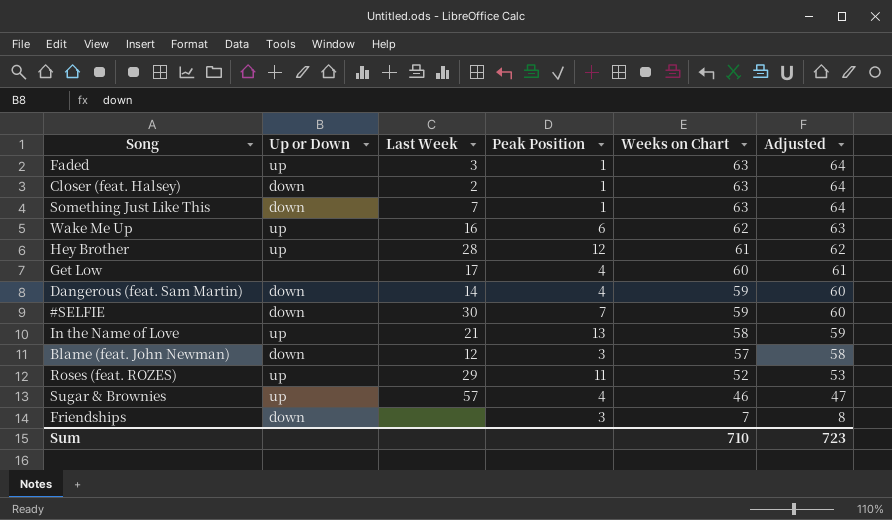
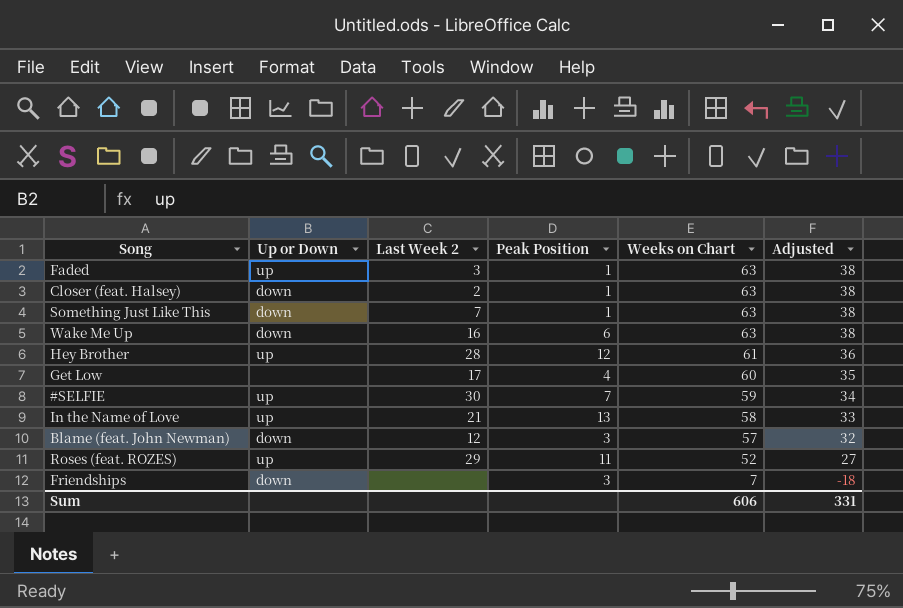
column name: Last Week -> Last Week 2
column Adjusted | formula: [Weeks on Chart] + 1 -> [Weeks on Chart] - 25
row Dangerous (feat. Sam Martin): down | 14 | 4 | 59 | 60 -> none
row Sugar & Brownies: up | 57 | 4 | 46 | 47 -> none
Wake Me Up | Up or Down: up -> down
Wake Me Up | Weeks on Chart: 62 -> 63
#SELFIE | Up or Down: down -> up
Sum | Weeks on Chart: 710 -> 606
Sum | Adjusted: 723 -> 331

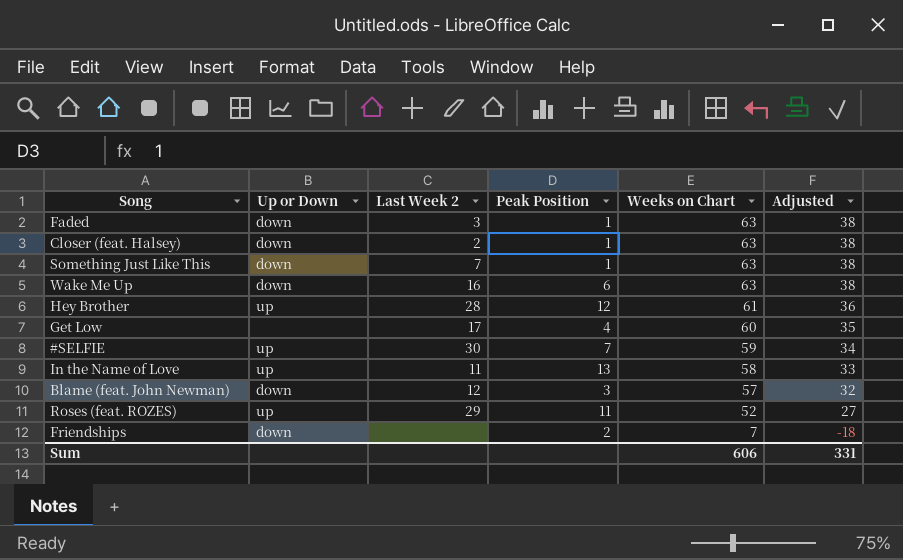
Faded | Up or Down: up -> down
In the Name of Love | Last Week 2: 21 -> 11
Friendships | Peak Position: 3 -> 2

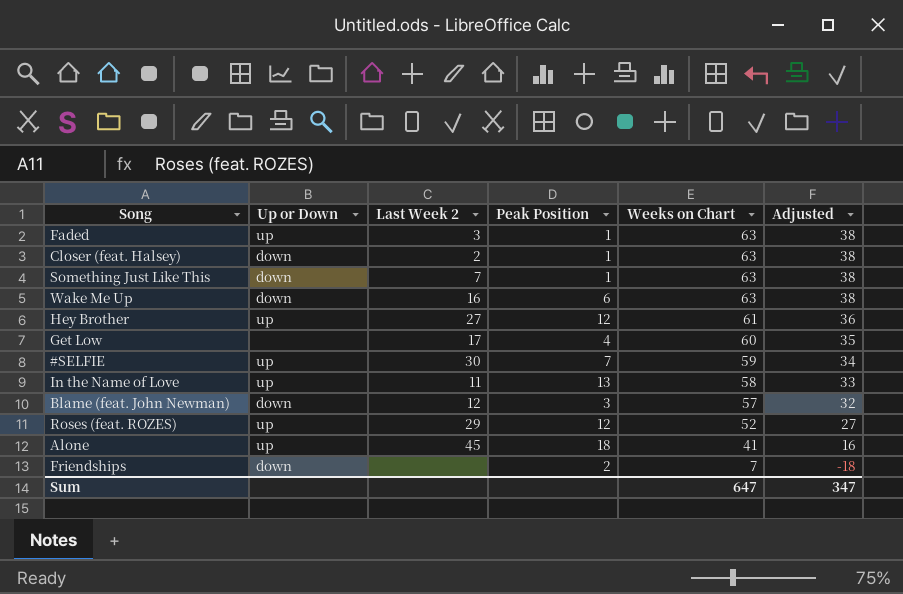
Faded | Up or Down: down -> up
Hey Brother | Last Week 2: 28 -> 27
Roses (feat. ROZES) | Peak Position: 11 -> 12
row Alone: none -> up | 45 | 18 | 41 | 16
Sum | Weeks on Chart: 606 -> 647
Sum | Adjusted: 331 -> 347

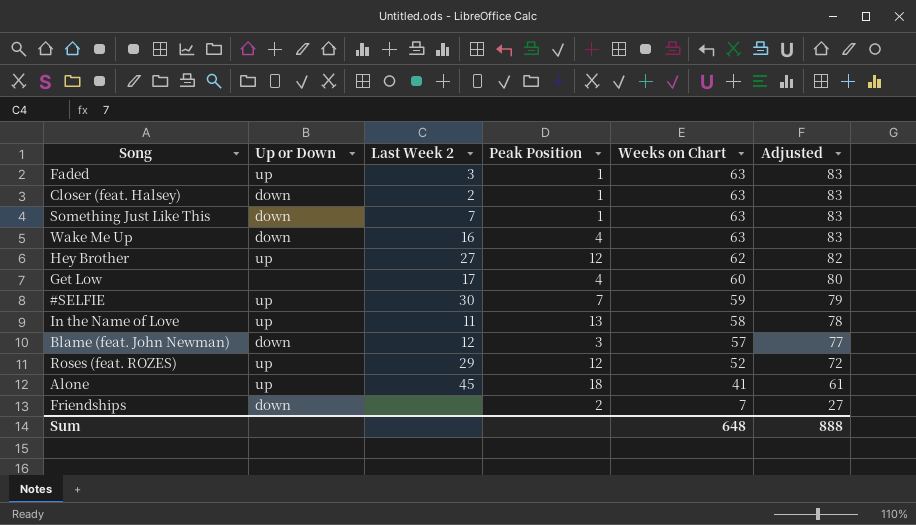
column Adjusted | formula: [Weeks on Chart] - 25 -> [Weeks on Chart] + 20
Wake Me Up | Peak Position: 6 -> 4
Hey Brother | Weeks on Chart: 61 -> 62
Sum | Weeks on Chart: 647 -> 648
Sum | Adjusted: 347 -> 888

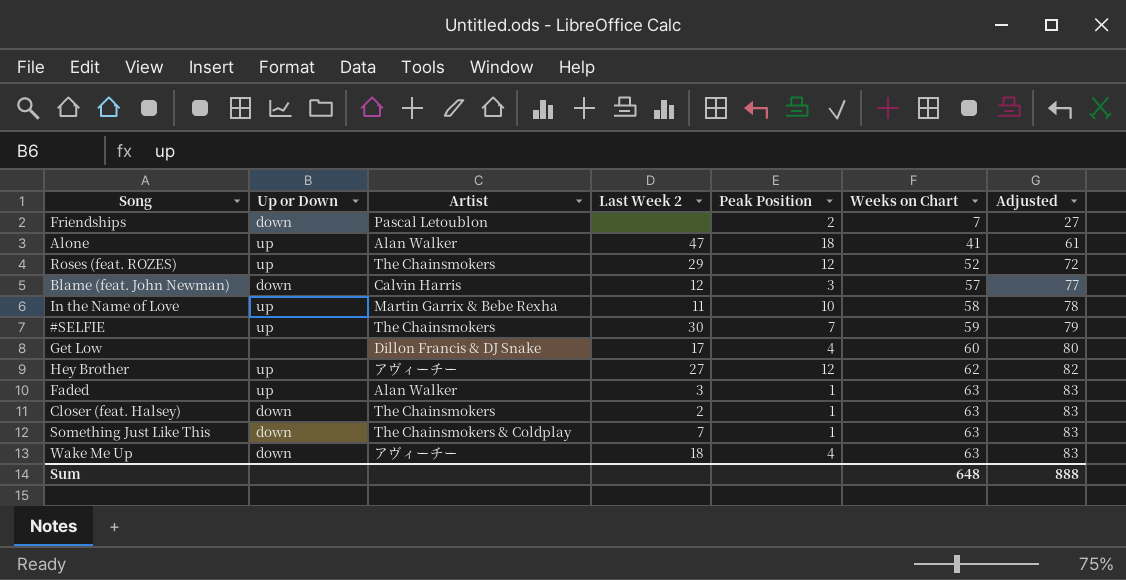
row order: Weeks on Chart descending -> Weeks on Chart ascending
column Artist | position: none -> 3
Alone | Last Week 2: 45 -> 47
In the Name of Love | Peak Position: 13 -> 10
Wake Me Up | Last Week 2: 16 -> 18

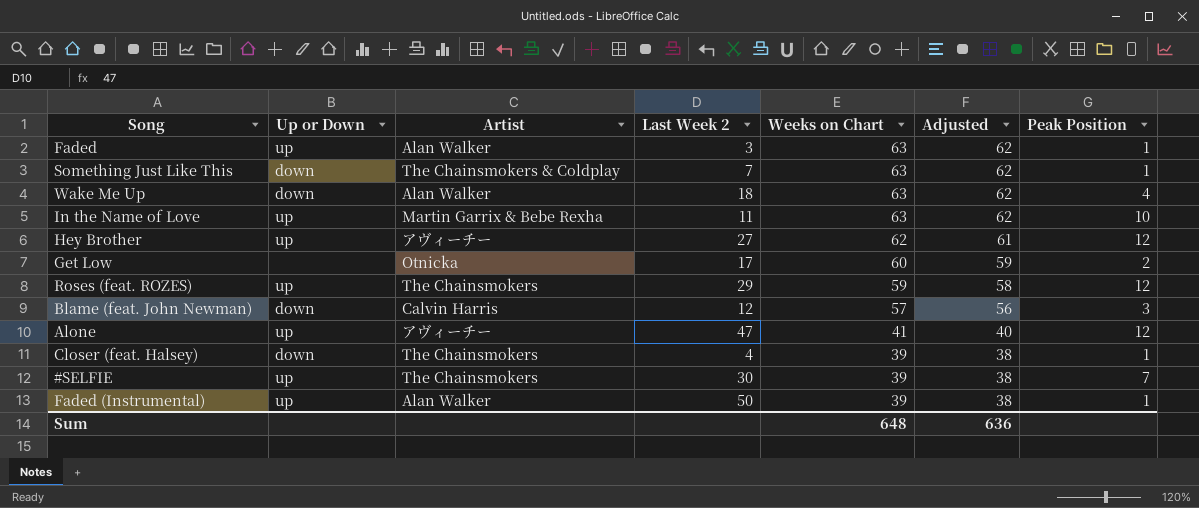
row order: Weeks on Chart ascending -> Weeks on Chart descending
column Adjusted | formula: [Weeks on Chart] + 20 -> [Weeks on Chart] - 1
column Peak Position | position: 5 -> 7
row Friendships: down | Pascal Letoublon | none | 2 | 7 | 27 -> none
Wake Me Up | Artist: アヴィーチー -> Alan Walker
In the Name of Love | Weeks on Chart: 58 -> 63
Get Low | Artist: Dillon Francis & DJ Snake -> Otnicka
Get Low | Peak Position: 4 -> 2
Roses (feat. ROZES) | Weeks on Chart: 52 -> 59
Alone | Artist: Alan Walker -> アヴィーチー
Alone | Peak Position: 18 -> 12
Closer (feat. Halsey) | Last Week 2: 2 -> 4
Closer (feat. Halsey) | Weeks on Chart: 63 -> 39
#SELFIE | Weeks on Chart: 59 -> 39
row Faded (Instrumental): none -> up | Alan Walker | 50 | 39 | 38 | 1
Sum | Adjusted: 888 -> 636

